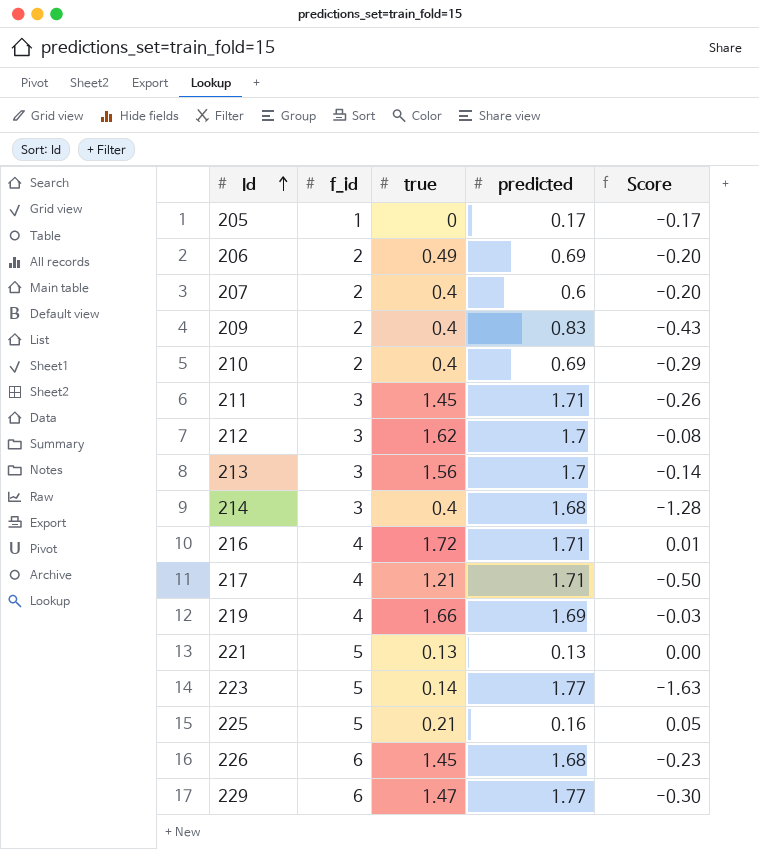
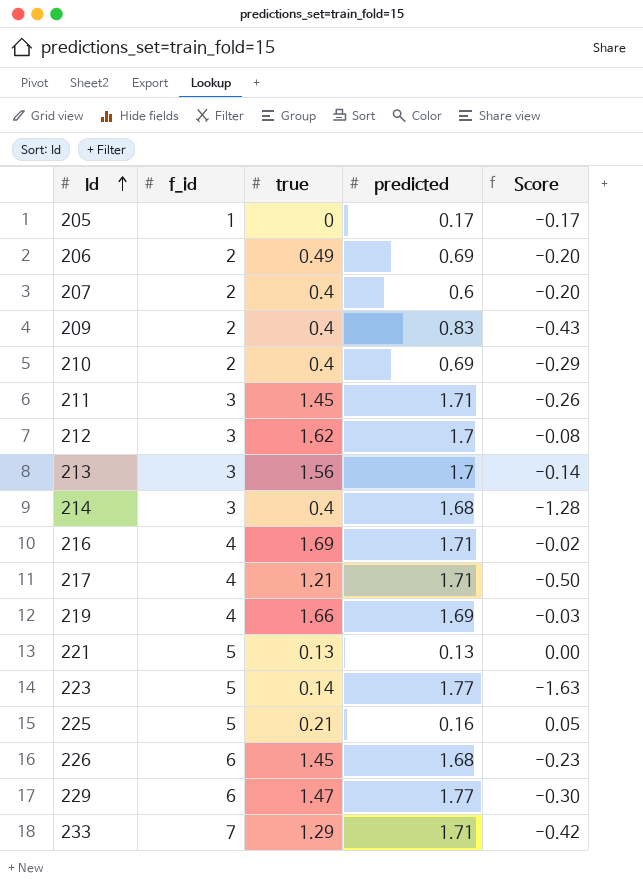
216 | true: 1.72 -> 1.69
216 | Score: 0.01 -> -0.02
row 233: none -> 7 | 1.29 | 1.71 | -0.42

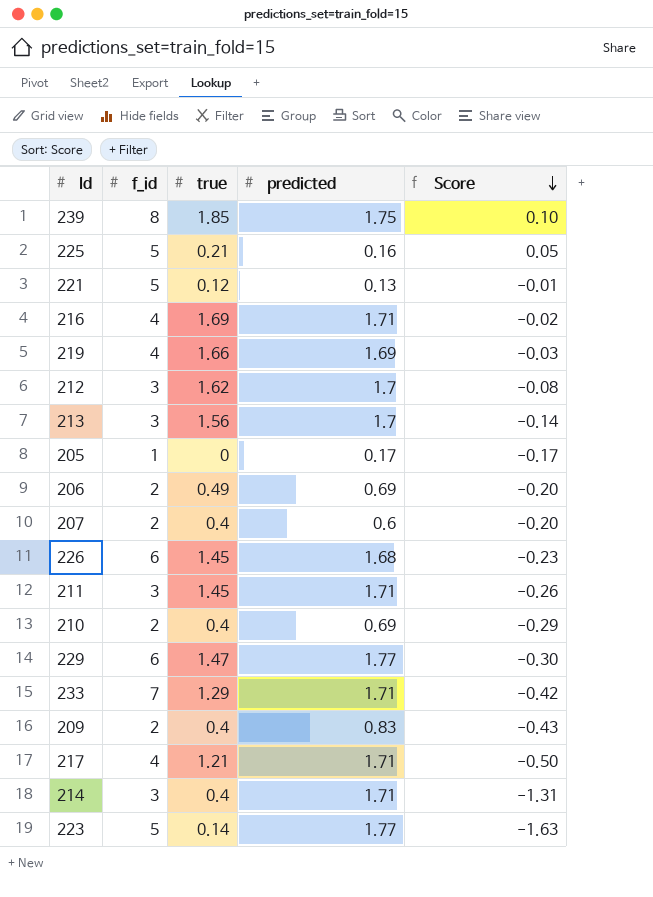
row order: Id ascending -> Score descending
row 239: none -> 8 | 1.85 | 1.75 | 0.10
221 | true: 0.13 -> 0.12
221 | Score: 0.00 -> -0.01
214 | predicted: 1.68 -> 1.71
214 | Score: -1.28 -> -1.31

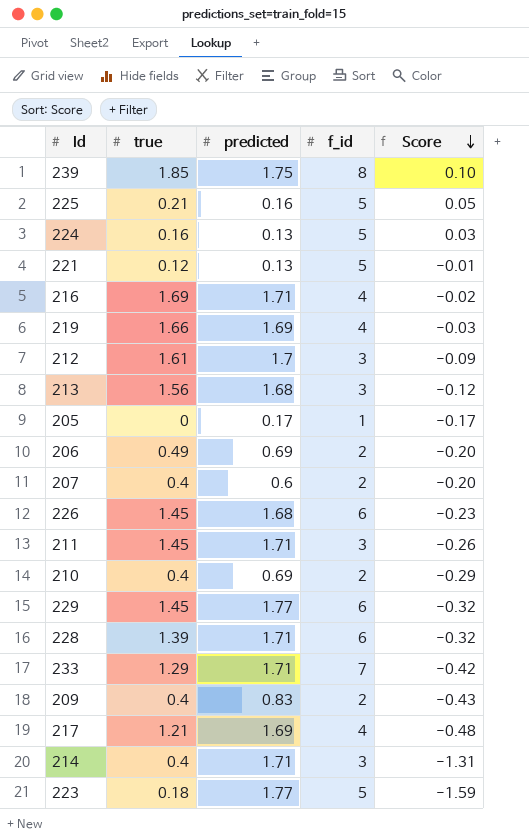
column f_id | position: 2 -> 4
row 224: none -> 0.16 | 0.13 | 5 | 0.03
212 | true: 1.62 -> 1.61
212 | Score: -0.08 -> -0.09
213 | predicted: 1.7 -> 1.68
213 | Score: -0.14 -> -0.12
229 | true: 1.47 -> 1.45
229 | Score: -0.30 -> -0.32
row 228: none -> 1.39 | 1.71 | 6 | -0.32
217 | predicted: 1.71 -> 1.69
217 | Score: -0.50 -> -0.48
223 | true: 0.14 -> 0.18
223 | Score: -1.63 -> -1.59

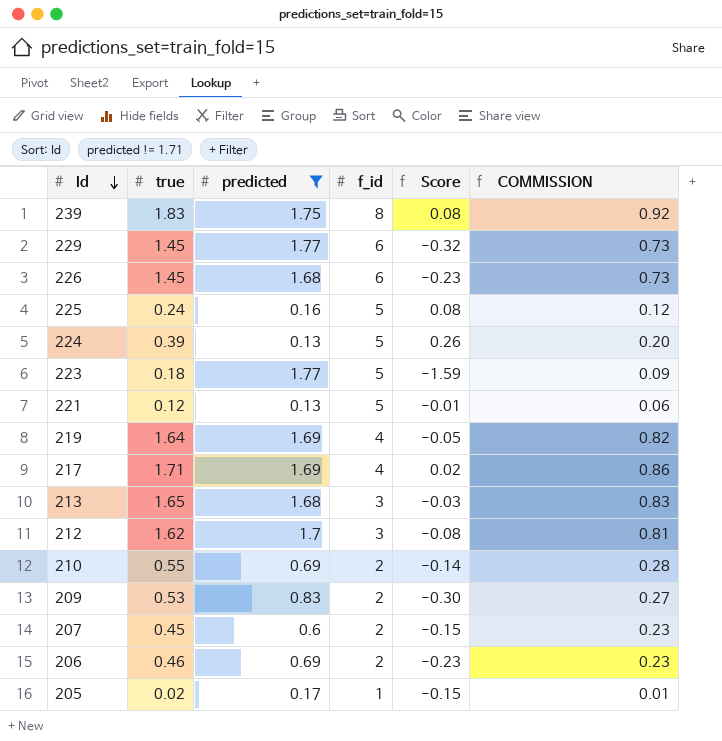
filter: none -> predicted != 1.71
row order: Score descending -> Id descending
column COMMISSION | formula: none -> [true] * 0.5
239 | true: 1.85 -> 1.83
239 | Score: 0.10 -> 0.08
225 | true: 0.21 -> 0.24
225 | Score: 0.05 -> 0.08
224 | true: 0.16 -> 0.39
224 | Score: 0.03 -> 0.26
219 | true: 1.66 -> 1.64
219 | Score: -0.03 -> -0.05
217 | true: 1.21 -> 1.71
217 | Score: -0.48 -> 0.02
213 | true: 1.56 -> 1.65
213 | Score: -0.12 -> -0.03
212 | true: 1.61 -> 1.62
212 | Score: -0.09 -> -0.08
210 | true: 0.4 -> 0.55
210 | Score: -0.29 -> -0.14
209 | true: 0.4 -> 0.53
209 | Score: -0.43 -> -0.30
207 | true: 0.4 -> 0.45
207 | Score: -0.20 -> -0.15
206 | true: 0.49 -> 0.46
206 | Score: -0.20 -> -0.23
205 | true: 0 -> 0.02
205 | Score: -0.17 -> -0.15

